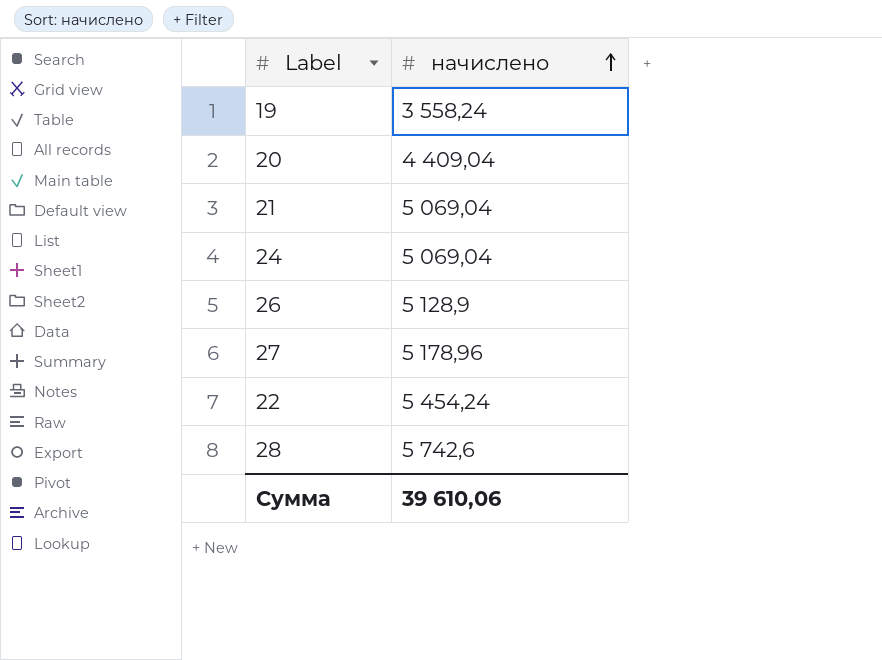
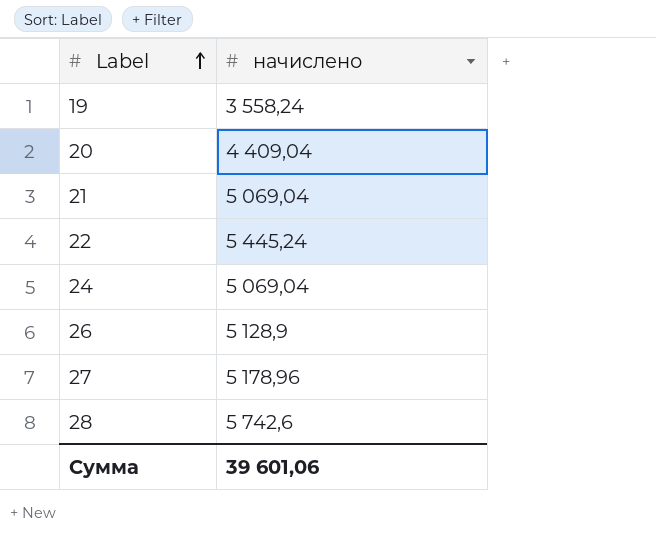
row order: начислено ascending -> Label ascending
22 | начислено: 5 454,24 -> 5 445,24
Сумма | начислено: 39 610,06 -> 39 601,06

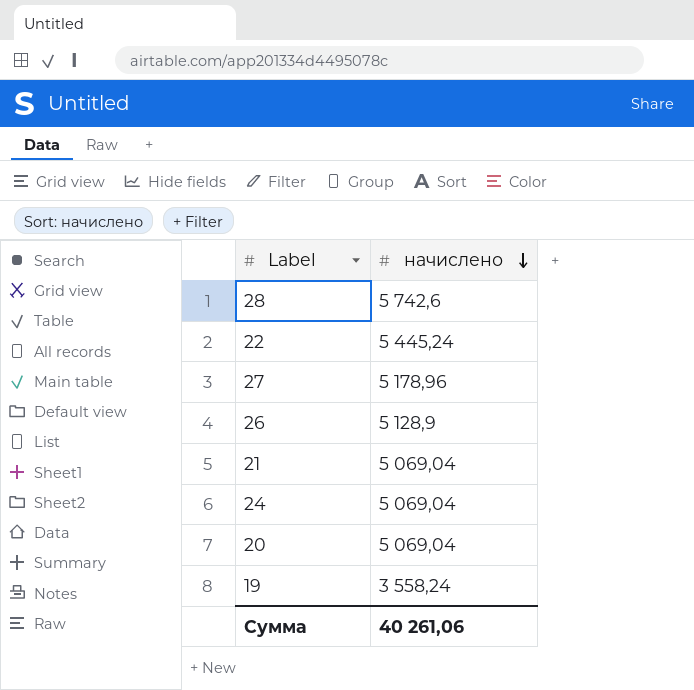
row order: Label ascending -> начислено descending
20 | начислено: 4 409,04 -> 5 069,04
Сумма | начислено: 39 601,06 -> 40 261,06

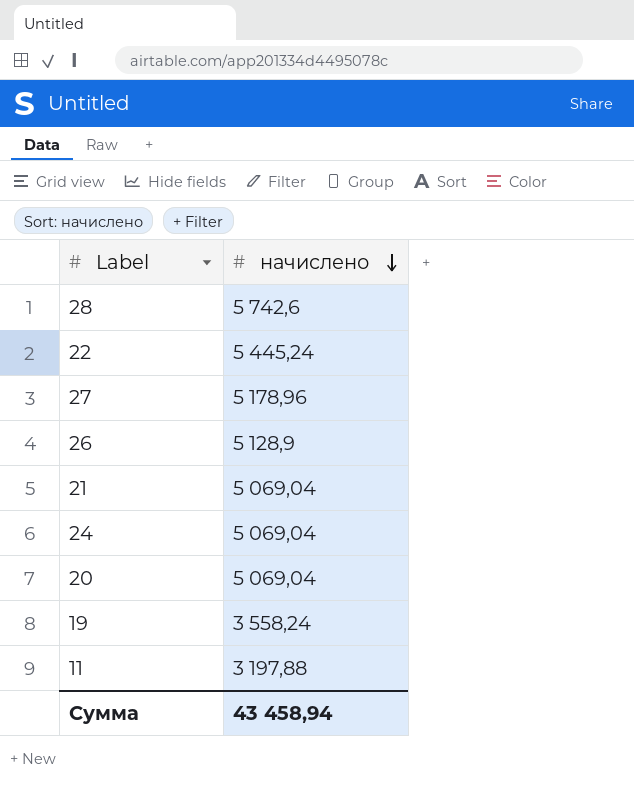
row 11: none -> 3 197,88
Сумма | начислено: 40 261,06 -> 43 458,94

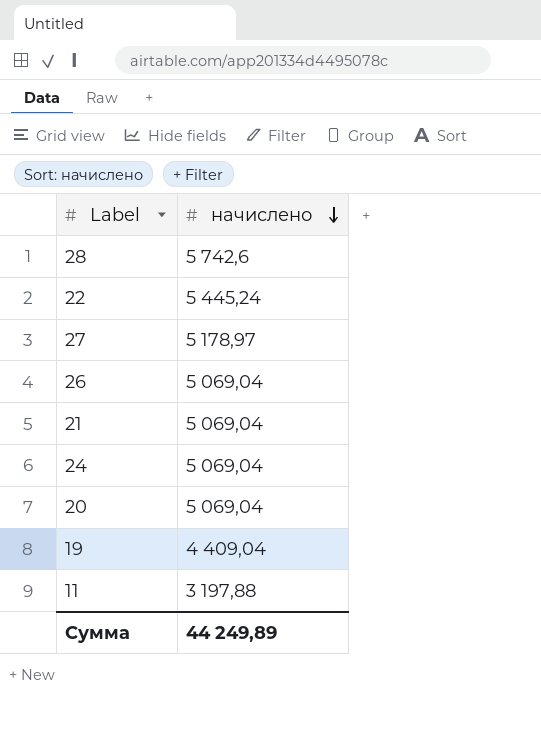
27 | начислено: 5 178,96 -> 5 178,97
26 | начислено: 5 128,9 -> 5 069,04
19 | начислено: 3 558,24 -> 4 409,04
Сумма | начислено: 43 458,94 -> 44 249,89

